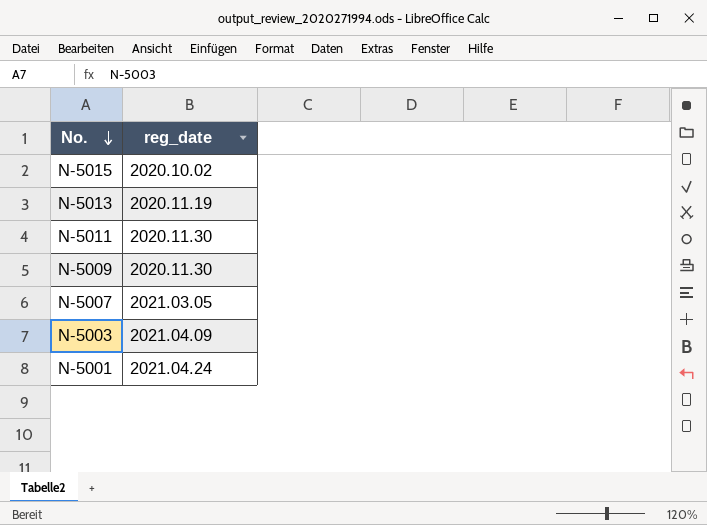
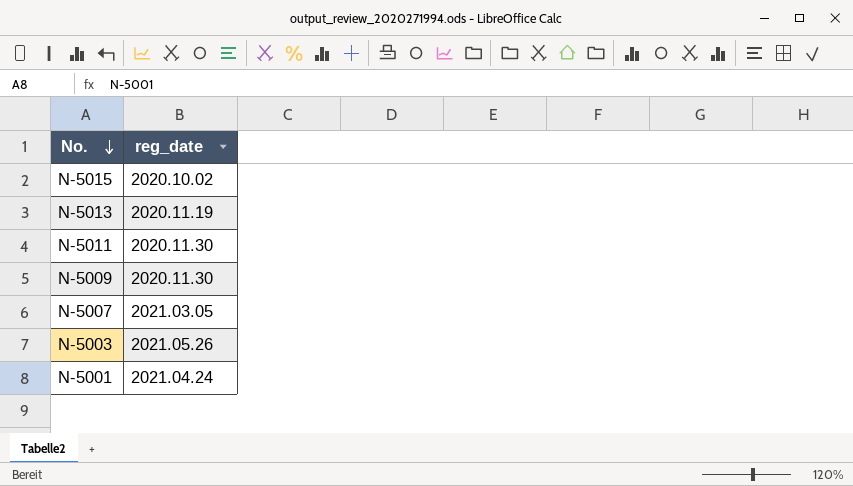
N-5003 | reg_date: 2021.04.09 -> 2021.05.26

